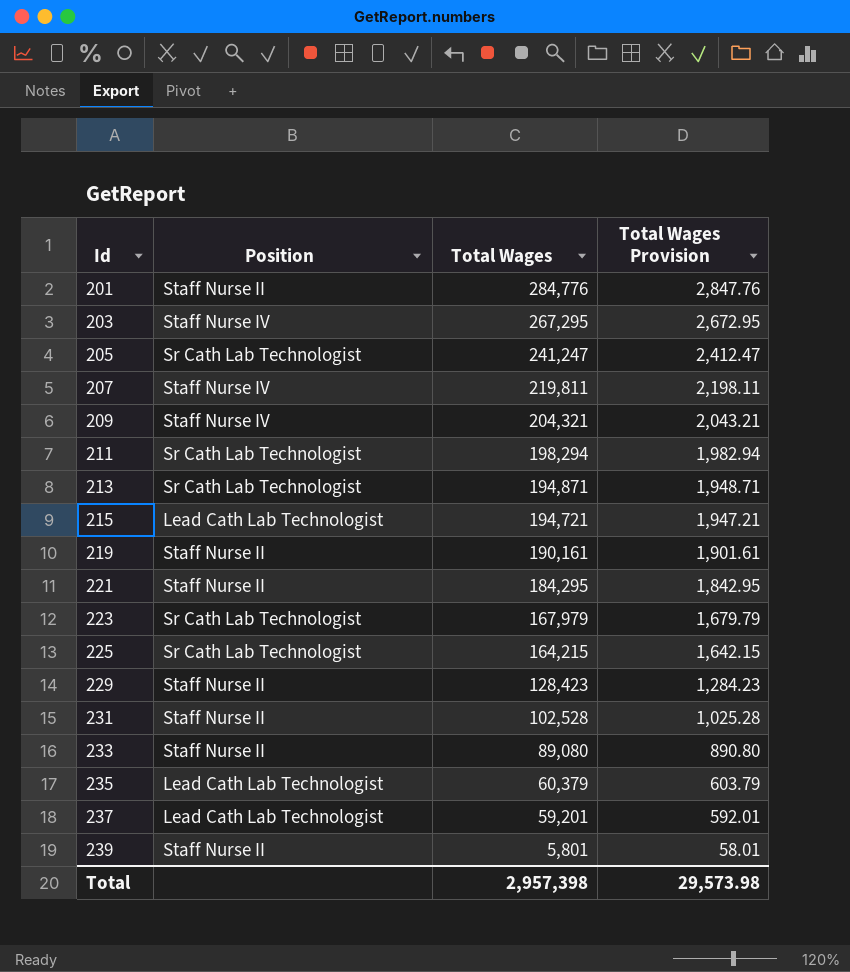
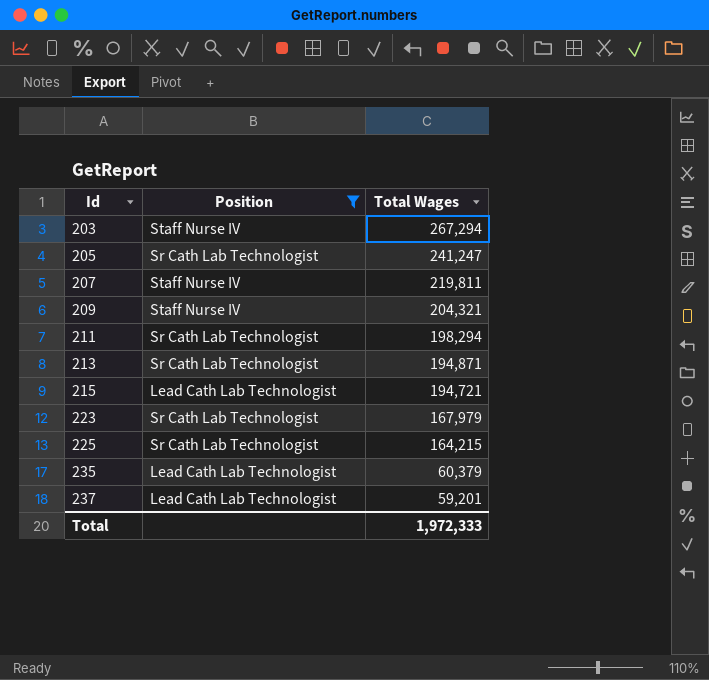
filter: none -> Position != Staff Nurse II
column Total Wages Provision | formula: [Total Wages] * 0.01 -> none
203 | Total Wages: 267,295 -> 267,294
Total | Total Wages: 2,957,398 -> 1,972,333

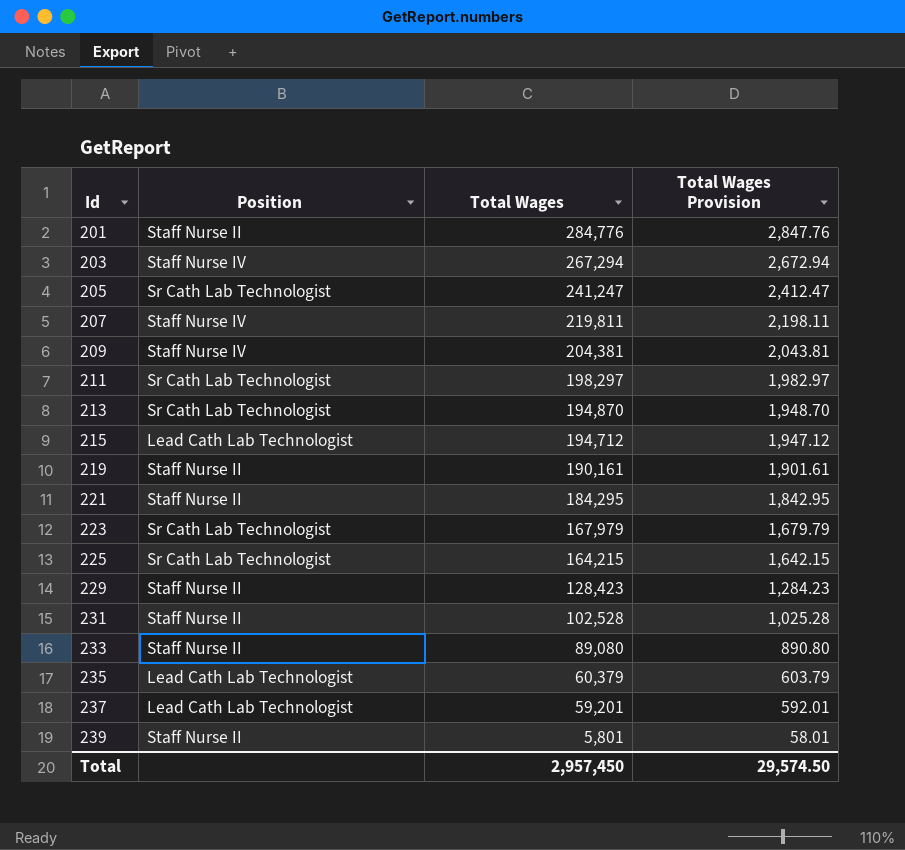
filter: Position != Staff Nurse II -> none
column Total Wages Provision | formula: none -> [Total Wages] * 0.01
209 | Total Wages: 204,321 -> 204,381
211 | Total Wages: 198,294 -> 198,297
213 | Total Wages: 194,871 -> 194,870
215 | Total Wages: 194,721 -> 194,712
Total | Total Wages: 1,972,333 -> 2,957,450

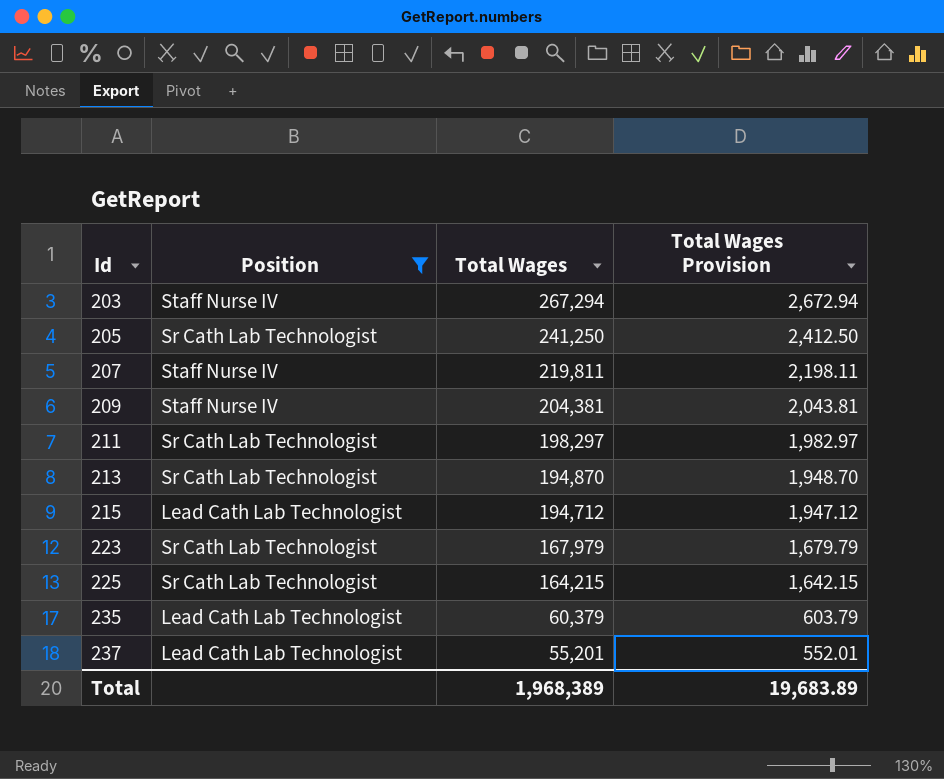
filter: none -> Position != Staff Nurse II
205 | Total Wages: 241,247 -> 241,250
205 | Total Wages Provision: 2,412.47 -> 2,412.50
237 | Total Wages: 59,201 -> 55,201
237 | Total Wages Provision: 592.01 -> 552.01
Total | Total Wages: 2,957,450 -> 1,968,389
Total | Total Wages Provision: 29,574.50 -> 19,683.89

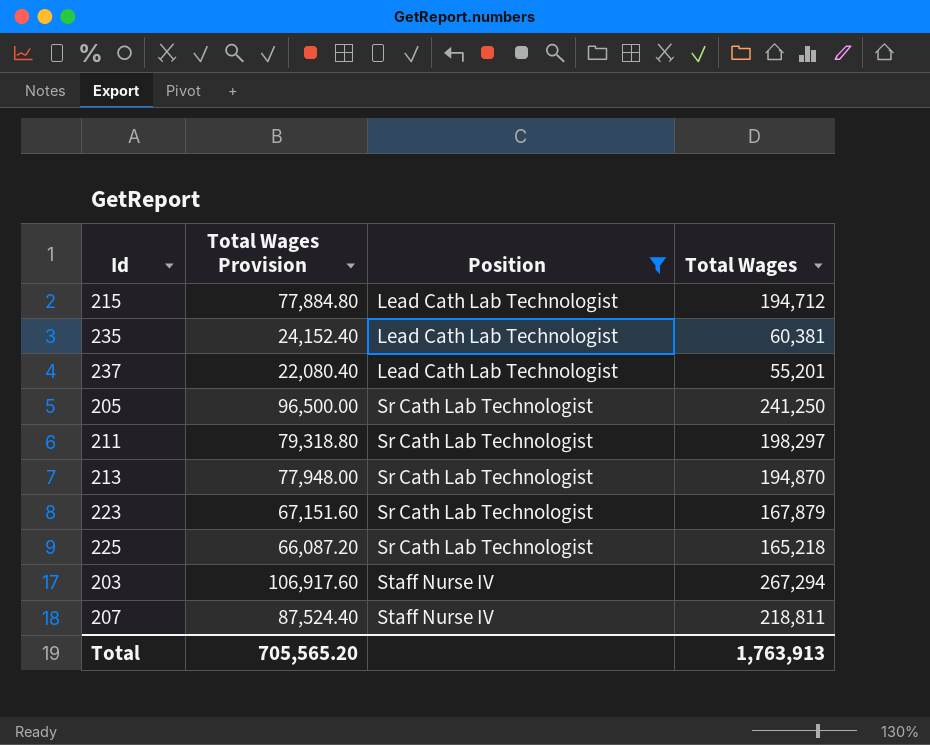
row order: Id ascending -> Position ascending
column Total Wages Provision | formula: [Total Wages] * 0.01 -> [Total Wages] * 0.4
column Total Wages Provision | position: 4 -> 2
row 209: Staff Nurse IV | 204,381 | 2,043.81 -> none
235 | Total Wages: 60,379 -> 60,381
223 | Total Wages: 167,979 -> 167,879
225 | Total Wages: 164,215 -> 165,218
207 | Total Wages: 219,811 -> 218,811
Total | Total Wages Provision: 19,683.89 -> 705,565.20
Total | Total Wages: 1,968,389 -> 1,763,913

